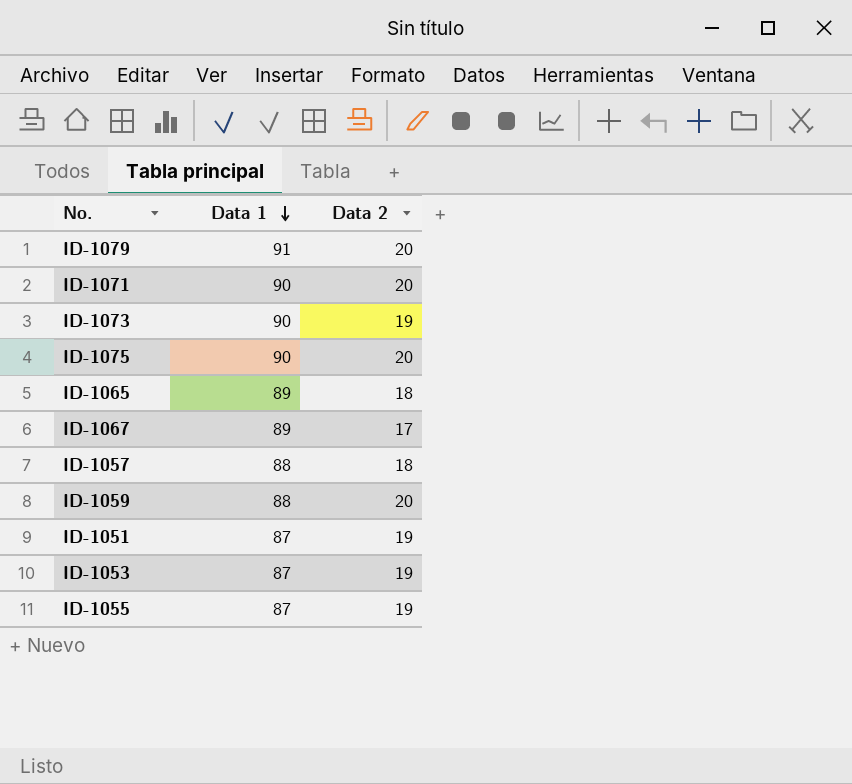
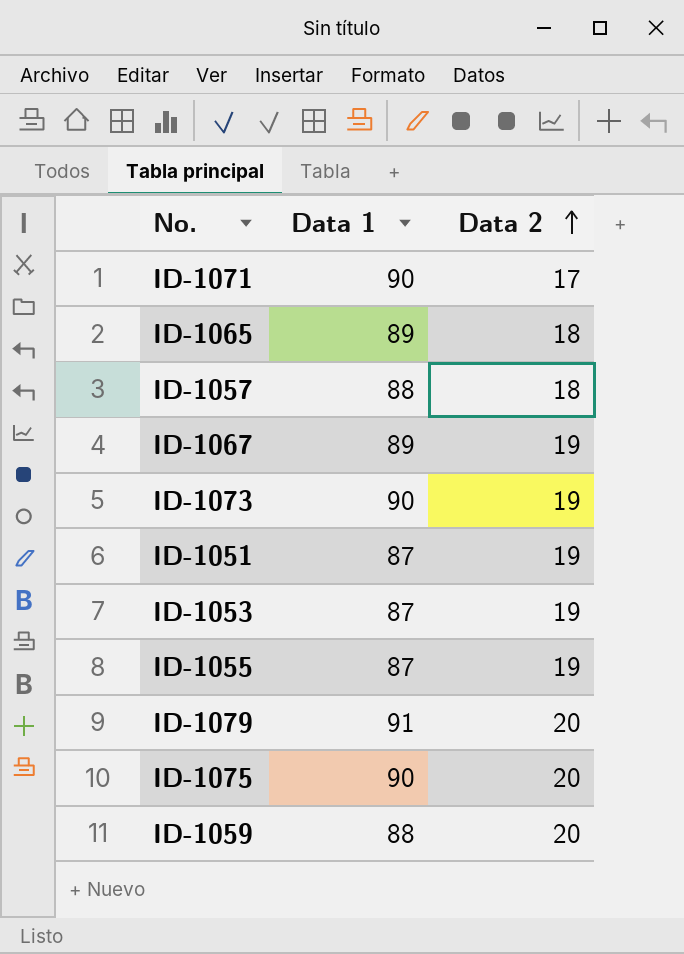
row order: Data 1 descending -> Data 2 ascending
ID-1071 | Data 2: 20 -> 17
ID-1067 | Data 2: 17 -> 19

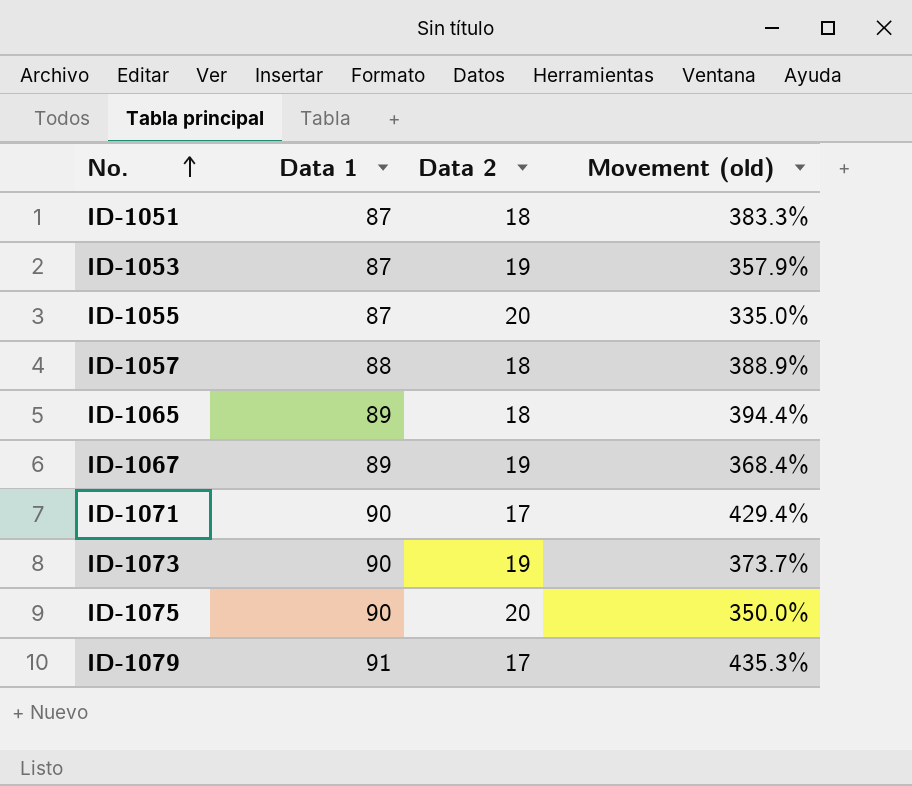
row order: Data 2 ascending -> No. ascending
column Movement (old) | formula: none -> ([Data 1] - [Data 2]) / [Data 2]
row ID-1059: 88 | 20 -> none
ID-1051 | Data 2: 19 -> 18
ID-1055 | Data 2: 19 -> 20
ID-1079 | Data 2: 20 -> 17

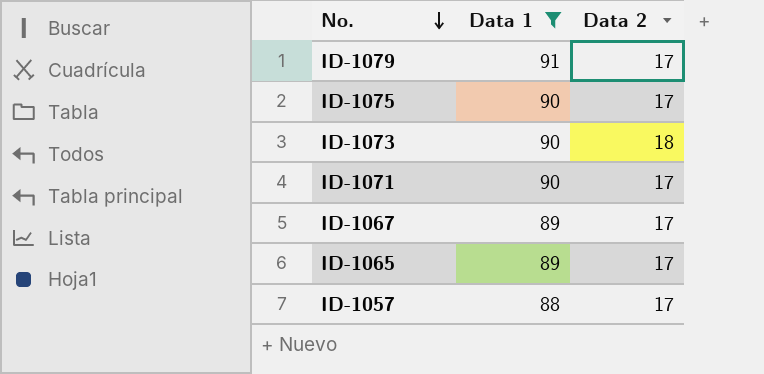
filter: none -> Data 1 != 87
row order: No. ascending -> No. descending
column Movement (old) | formula: ([Data 1] - [Data 2]) / [Data 2] -> none
ID-1075 | Data 2: 20 -> 17
ID-1073 | Data 2: 19 -> 18
ID-1067 | Data 2: 19 -> 17
ID-1065 | Data 2: 18 -> 17
ID-1057 | Data 2: 18 -> 17

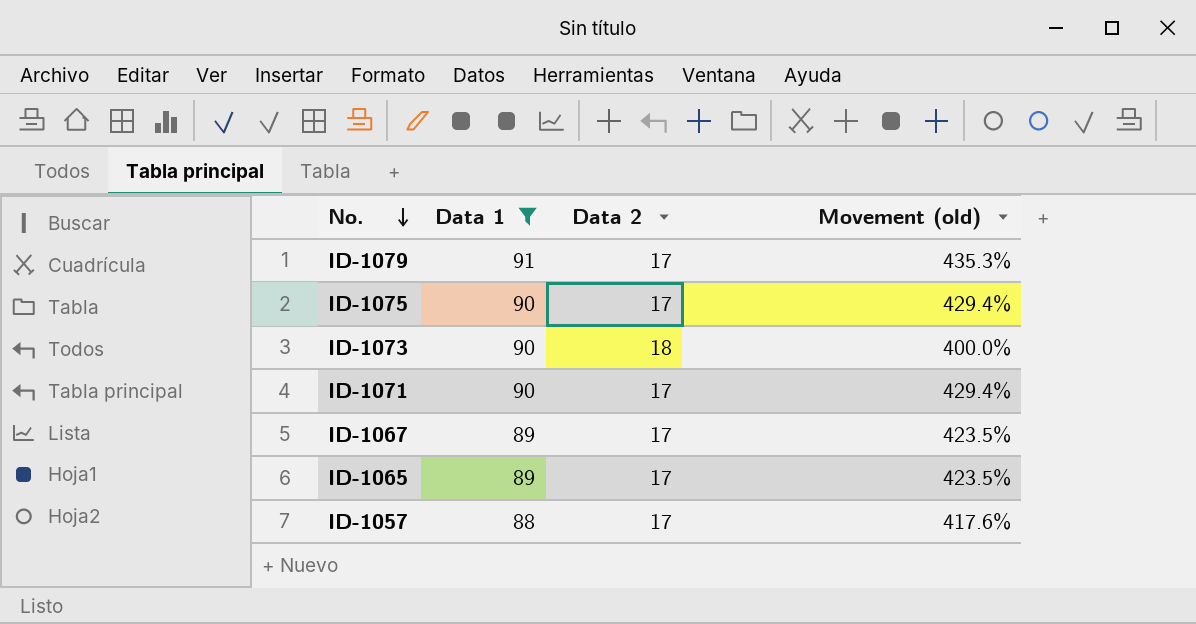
column Movement (old) | formula: none -> ([Data 1] - [Data 2]) / [Data 2]

